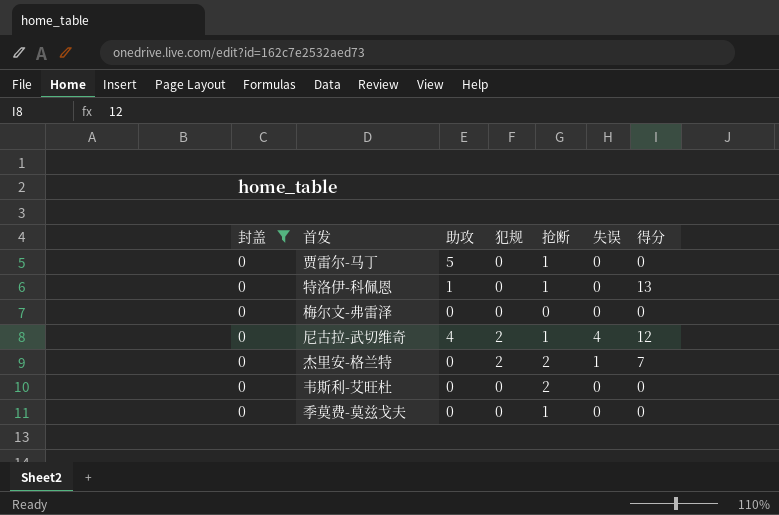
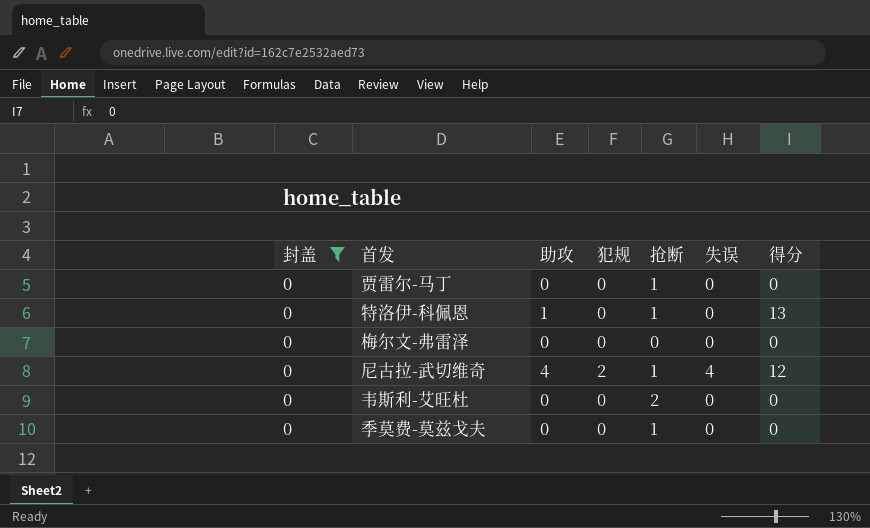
row 杰里安-格兰特: 0 | 0 | 2 | 2 | 1 | 7 -> none
贾雷尔-马丁 | 助攻: 5 -> 0

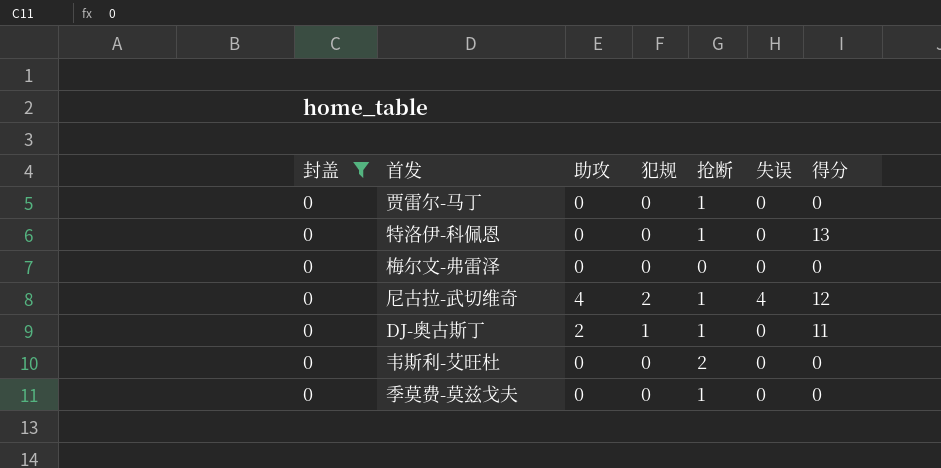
特洛伊-科佩恩 | 助攻: 1 -> 0
row DJ-奥古斯丁: none -> 0 | 2 | 1 | 1 | 0 | 11

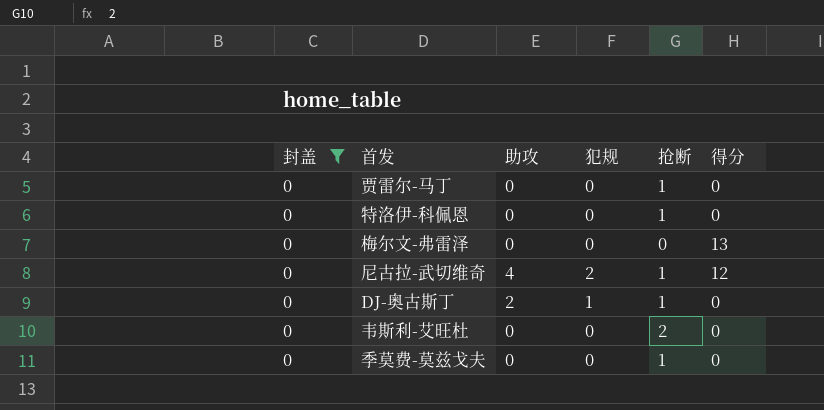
column 失误 | position: 6 -> none
特洛伊-科佩恩 | 得分: 13 -> 0
梅尔文-弗雷泽 | 得分: 0 -> 13
DJ-奥古斯丁 | 得分: 11 -> 0

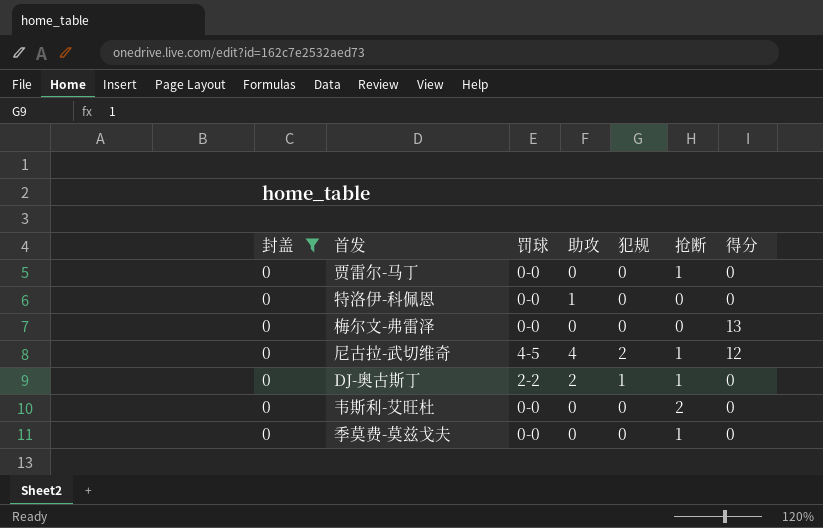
column 罚球 | position: none -> 3
特洛伊-科佩恩 | 助攻: 0 -> 1
特洛伊-科佩恩 | 抢断: 1 -> 0

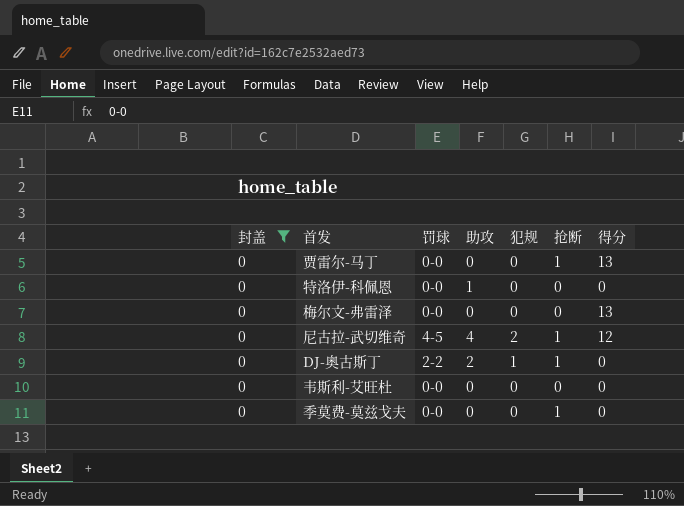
贾雷尔-马丁 | 得分: 0 -> 13
韦斯利-艾旺杜 | 抢断: 2 -> 0

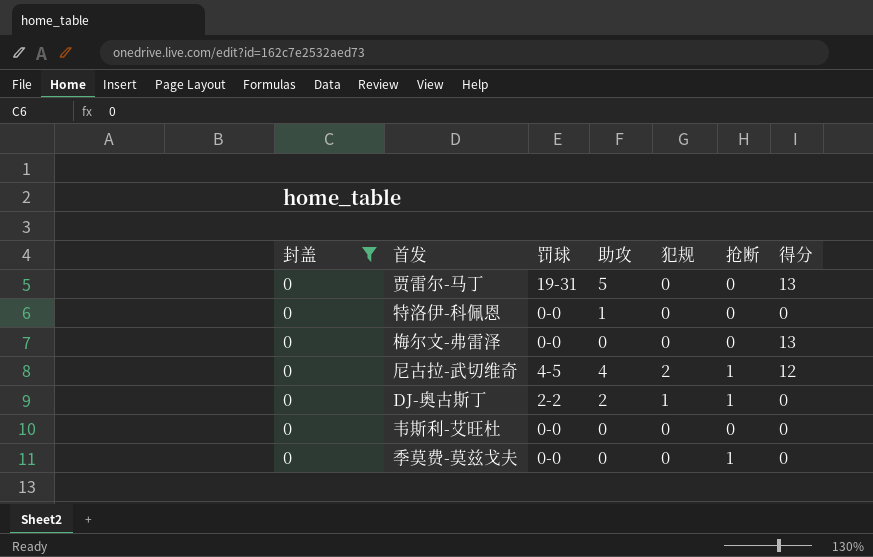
贾雷尔-马丁 | 罚球: 0-0 -> 19-31
贾雷尔-马丁 | 助攻: 0 -> 5
贾雷尔-马丁 | 抢断: 1 -> 0

